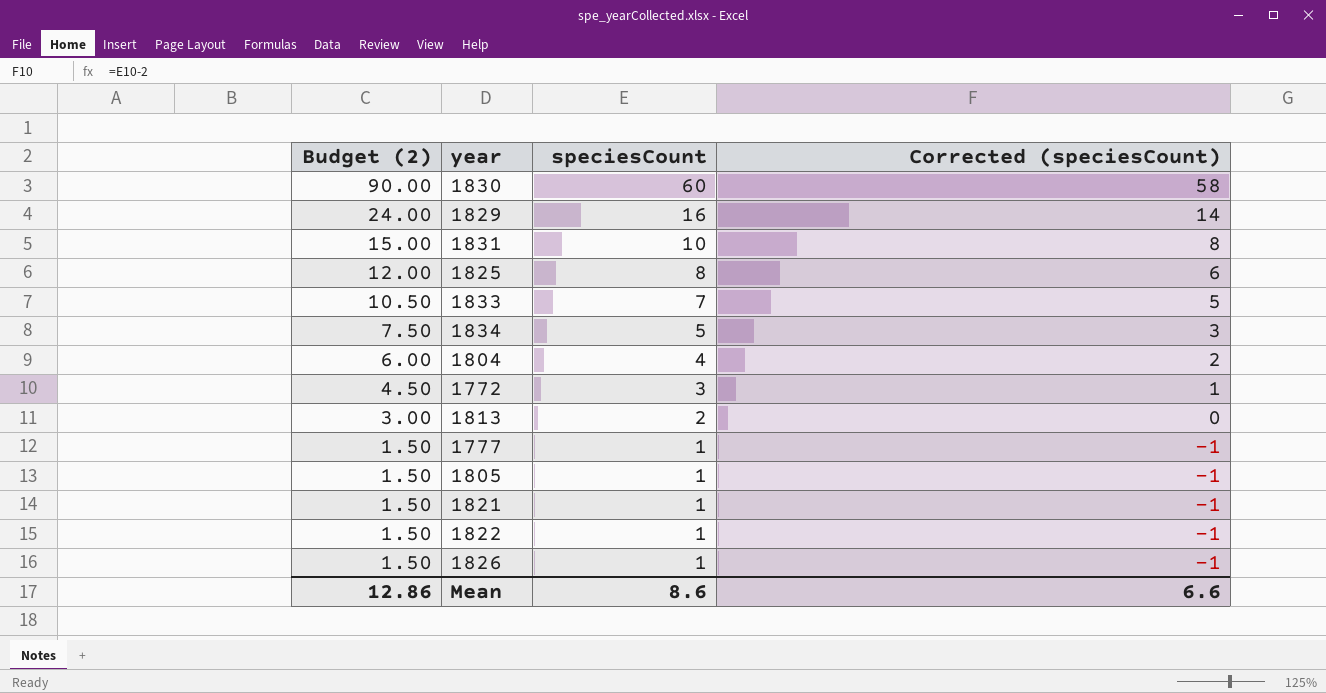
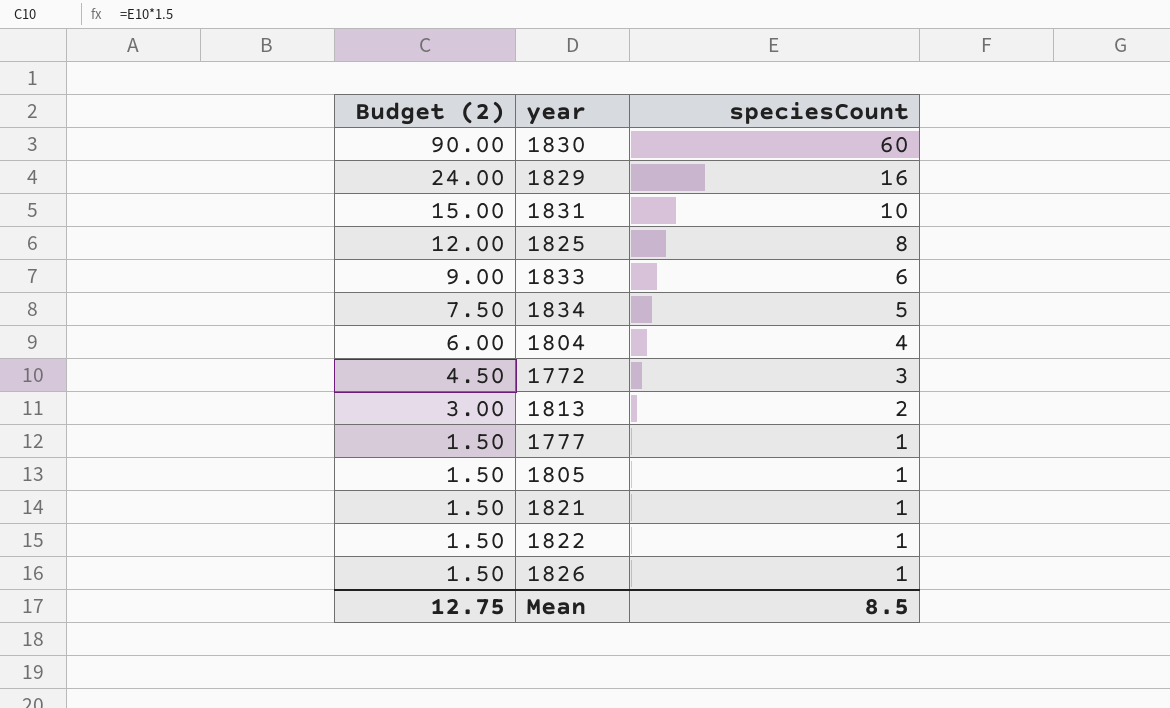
column Corrected (speciesCount) | formula: [speciesCount] - 2 -> none
1833 | Budget (2): 10.50 -> 9.00
1833 | speciesCount: 7 -> 6
Mean | Budget (2): 12.86 -> 12.75
Mean | speciesCount: 8.6 -> 8.5

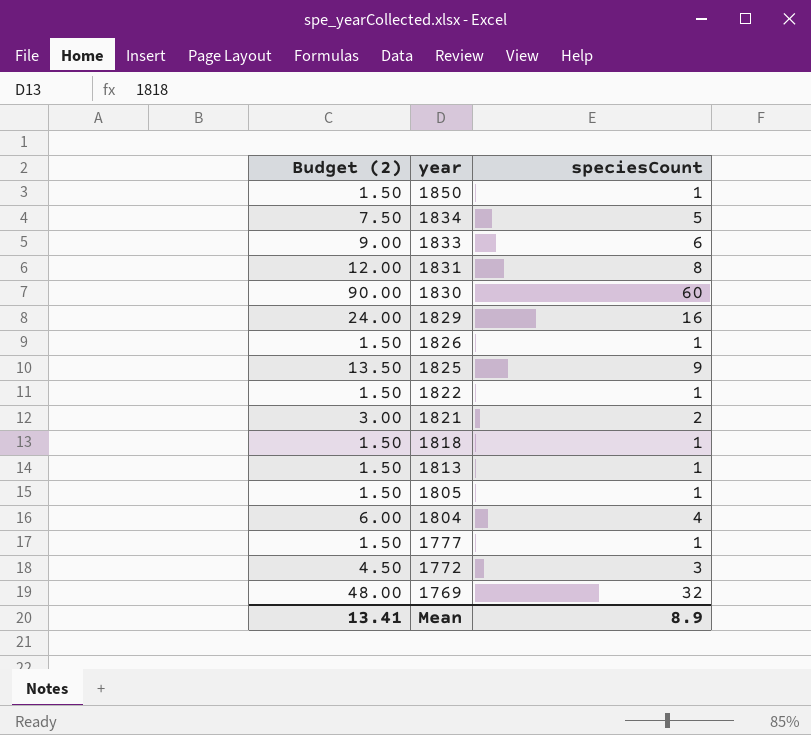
row order: Budget (2) descending -> year descending
row 1850: none -> 1.50 | 1
1831 | Budget (2): 15.00 -> 12.00
1831 | speciesCount: 10 -> 8
1825 | Budget (2): 12.00 -> 13.50
1825 | speciesCount: 8 -> 9
1821 | Budget (2): 1.50 -> 3.00
1821 | speciesCount: 1 -> 2
row 1818: none -> 1.50 | 1
1813 | Budget (2): 3.00 -> 1.50
1813 | speciesCount: 2 -> 1
row 1769: none -> 48.00 | 32
Mean | Budget (2): 12.75 -> 13.41
Mean | speciesCount: 8.5 -> 8.9

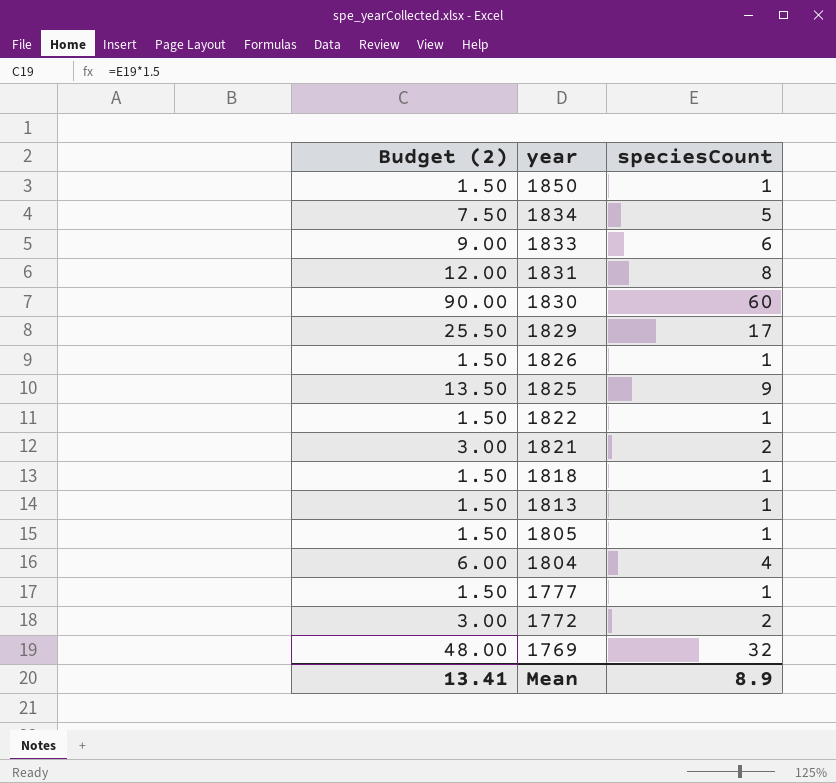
1829 | Budget (2): 24.00 -> 25.50
1829 | speciesCount: 16 -> 17
1772 | Budget (2): 4.50 -> 3.00
1772 | speciesCount: 3 -> 2

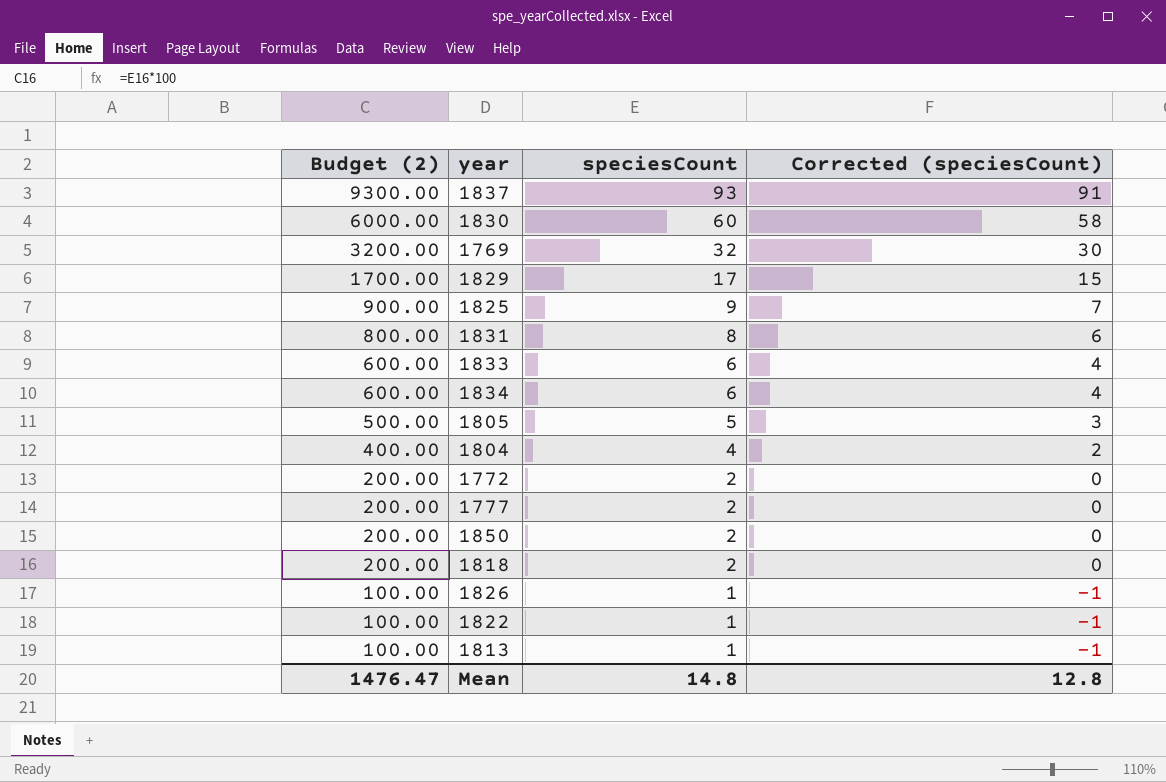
row order: year descending -> Budget (2) descending
column Budget (2) | formula: [speciesCount] * 1.5 -> [speciesCount] * 100
column Corrected (speciesCount) | formula: none -> [speciesCount] - 2
row 1821: 3.00 | 2 -> none
row 1837: none -> 9300.00 | 93 | 91
1834 | speciesCount: 5 -> 6
1805 | speciesCount: 1 -> 5
1777 | speciesCount: 1 -> 2
1850 | speciesCount: 1 -> 2
1818 | speciesCount: 1 -> 2
Mean | Budget (2): 13.41 -> 1476.47
Mean | speciesCount: 8.9 -> 14.8

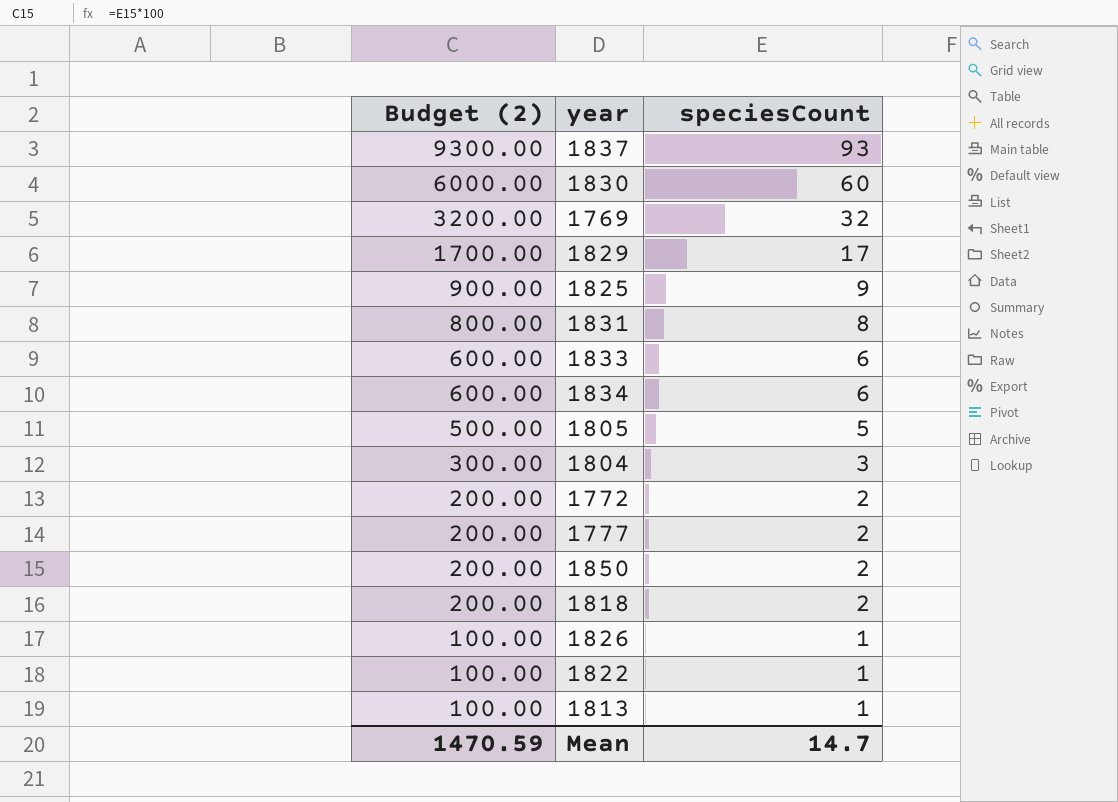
column Corrected (speciesCount) | formula: [speciesCount] - 2 -> none
1804 | Budget (2): 400.00 -> 300.00
1804 | speciesCount: 4 -> 3
Mean | Budget (2): 1476.47 -> 1470.59
Mean | speciesCount: 14.8 -> 14.7

